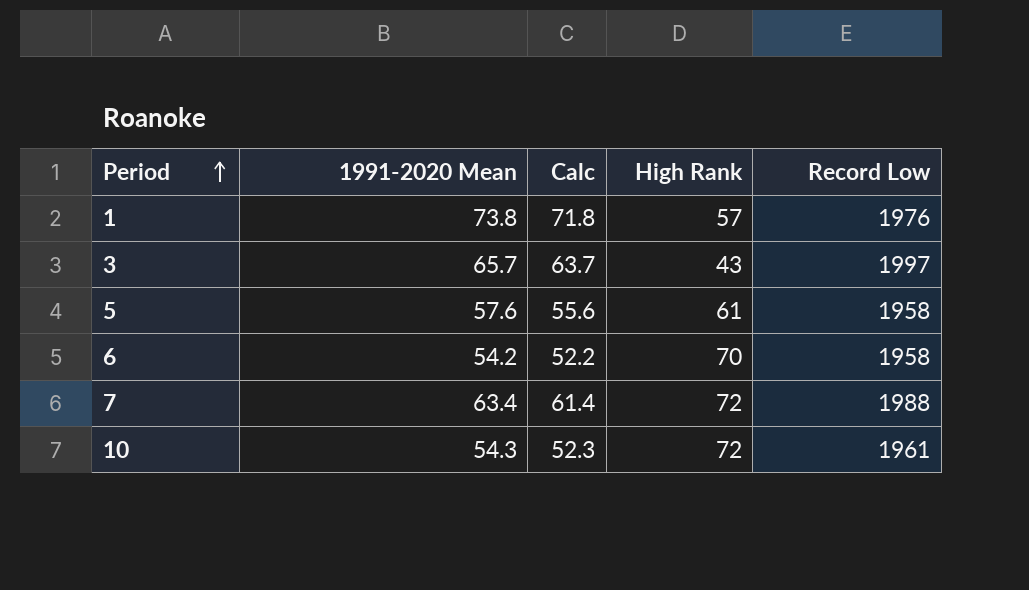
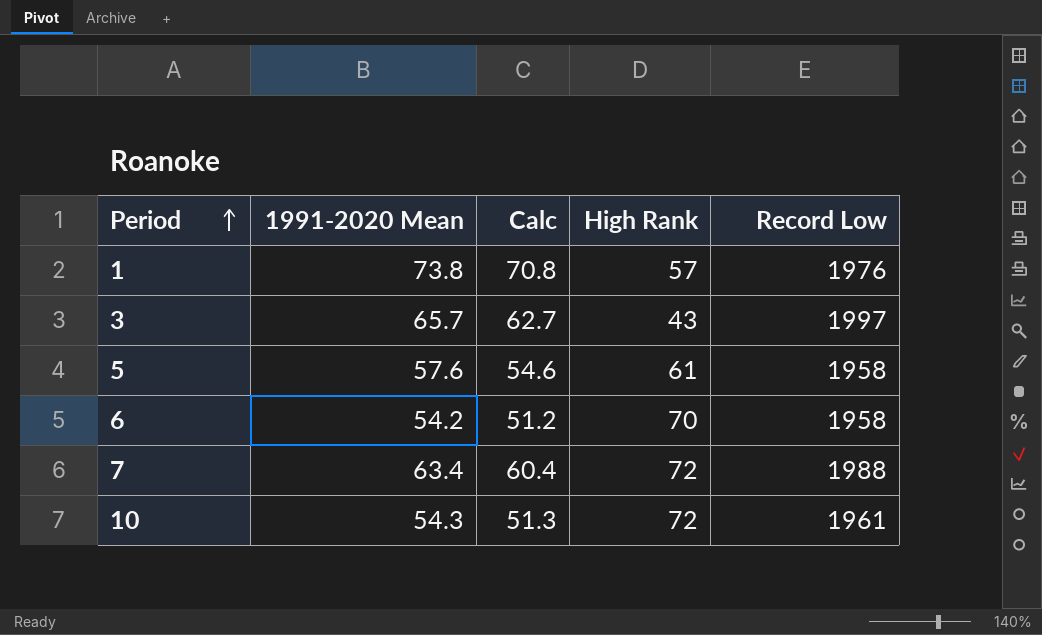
column Calc | formula: [1991-2020 Mean] - 2 -> [1991-2020 Mean] - 3

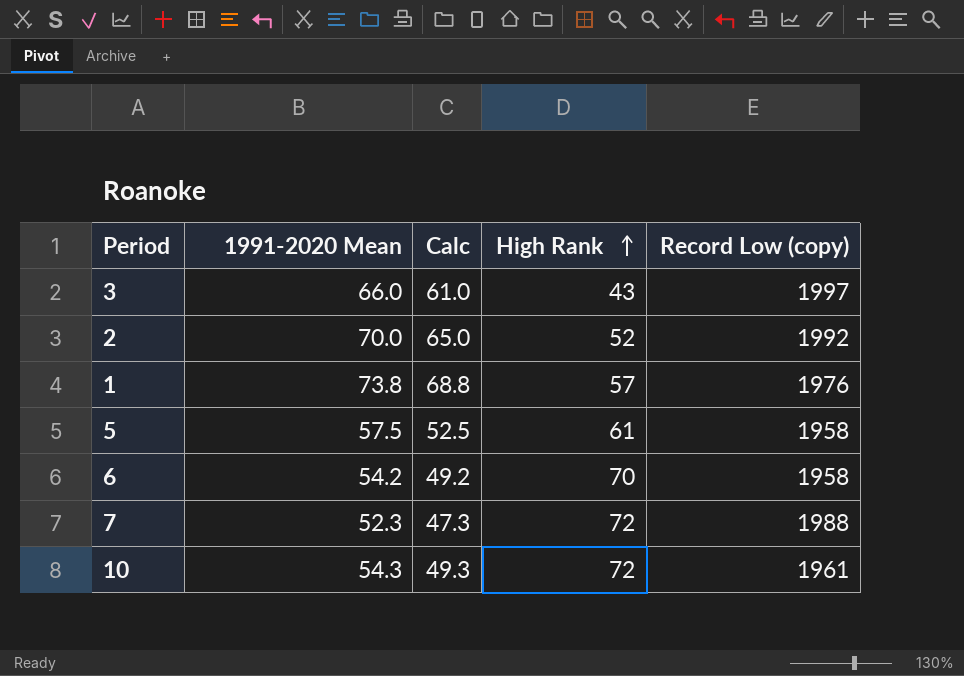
row order: Period ascending -> High Rank ascending
column Calc | formula: [1991-2020 Mean] - 3 -> [1991-2020 Mean] - 5
column name: Record Low -> Record Low (copy)
3 | 1991-2020 Mean: 65.7 -> 66.0
row 2: none -> 70.0 | 65.0 | 52 | 1992
5 | 1991-2020 Mean: 57.6 -> 57.5
7 | 1991-2020 Mean: 63.4 -> 52.3

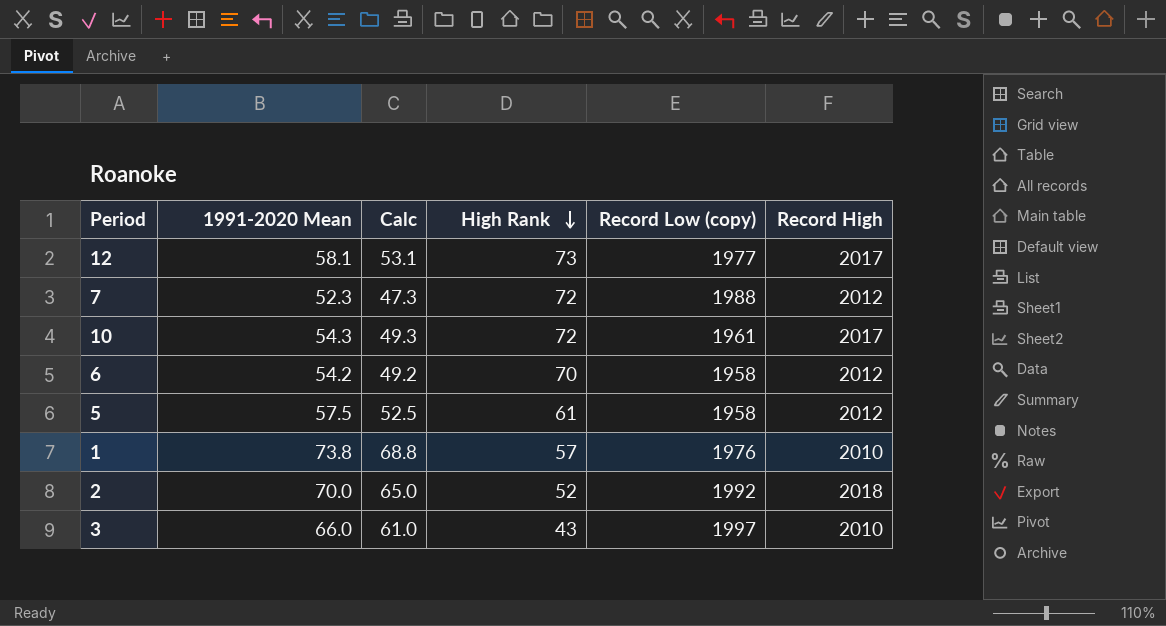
row order: High Rank ascending -> High Rank descending
column Record High | position: none -> 6
row 12: none -> 58.1 | 53.1 | 73 | 1977 | 2017

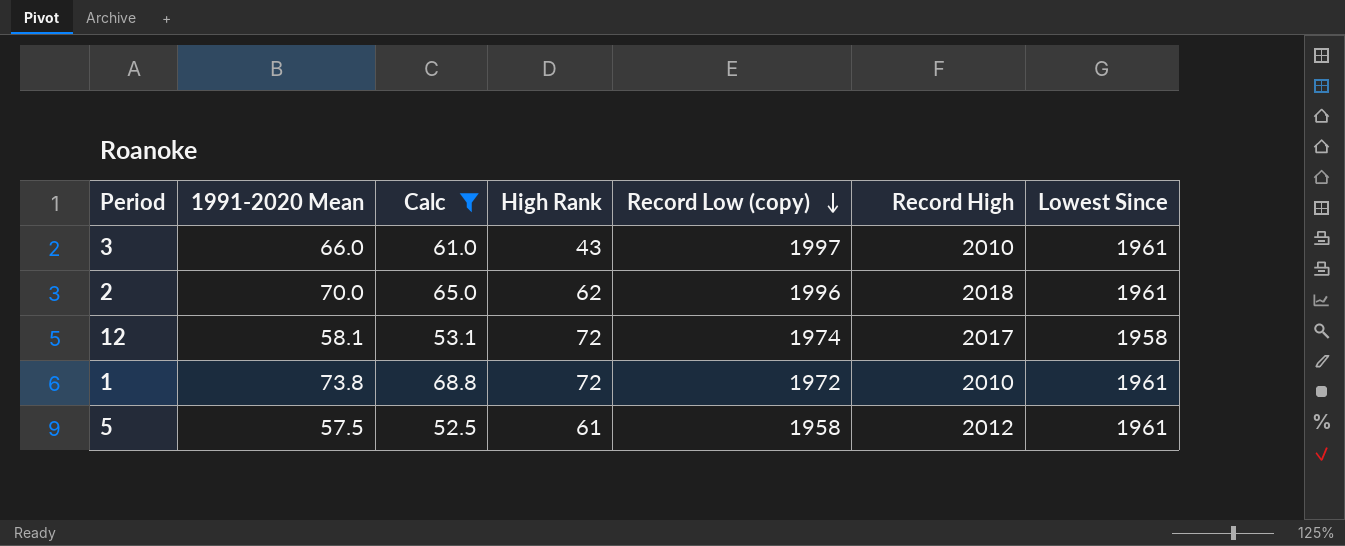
filter: none -> Calc >= 52.5
row order: High Rank descending -> Record Low (copy) descending
column Lowest Since | position: none -> 7
2 | High Rank: 52 -> 62
2 | Record Low (copy): 1992 -> 1996
12 | High Rank: 73 -> 72
12 | Record Low (copy): 1977 -> 1974
1 | High Rank: 57 -> 72
1 | Record Low (copy): 1976 -> 1972

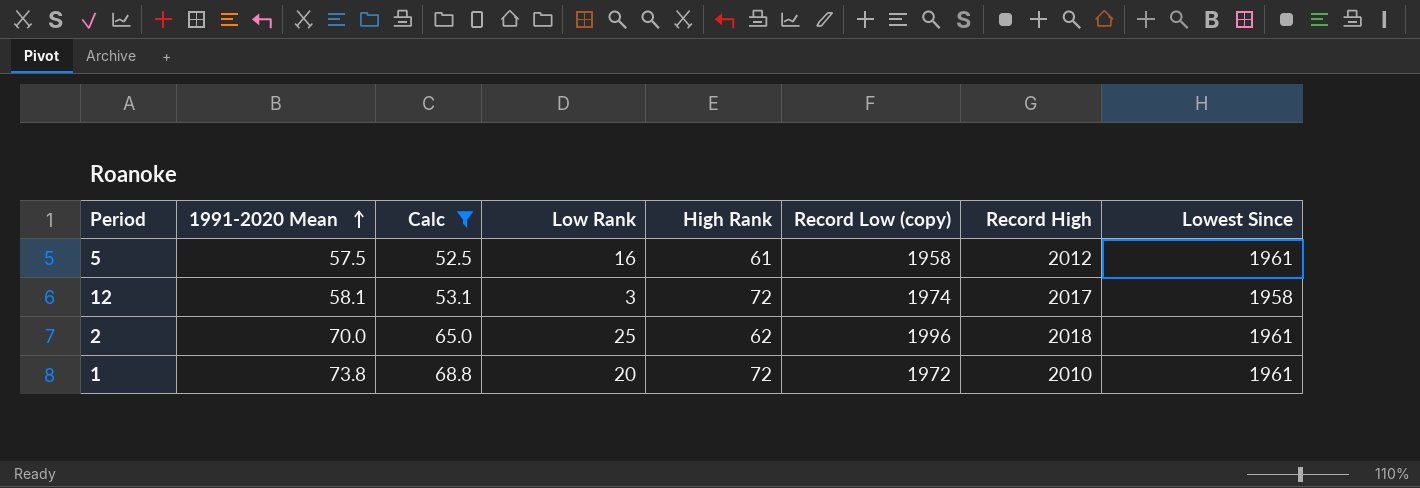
row order: Record Low (copy) descending -> 1991-2020 Mean ascending
column Low Rank | position: none -> 4
row 3: 66.0 | 61.0 | 43 | 1997 | 2010 | 1961 -> none

